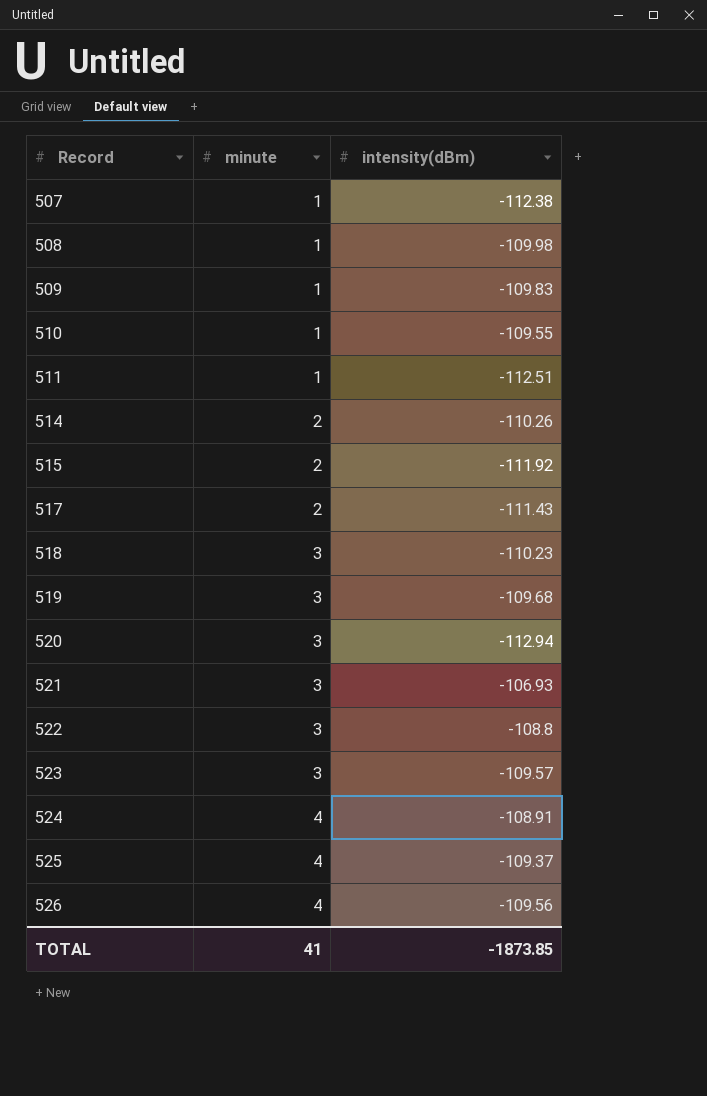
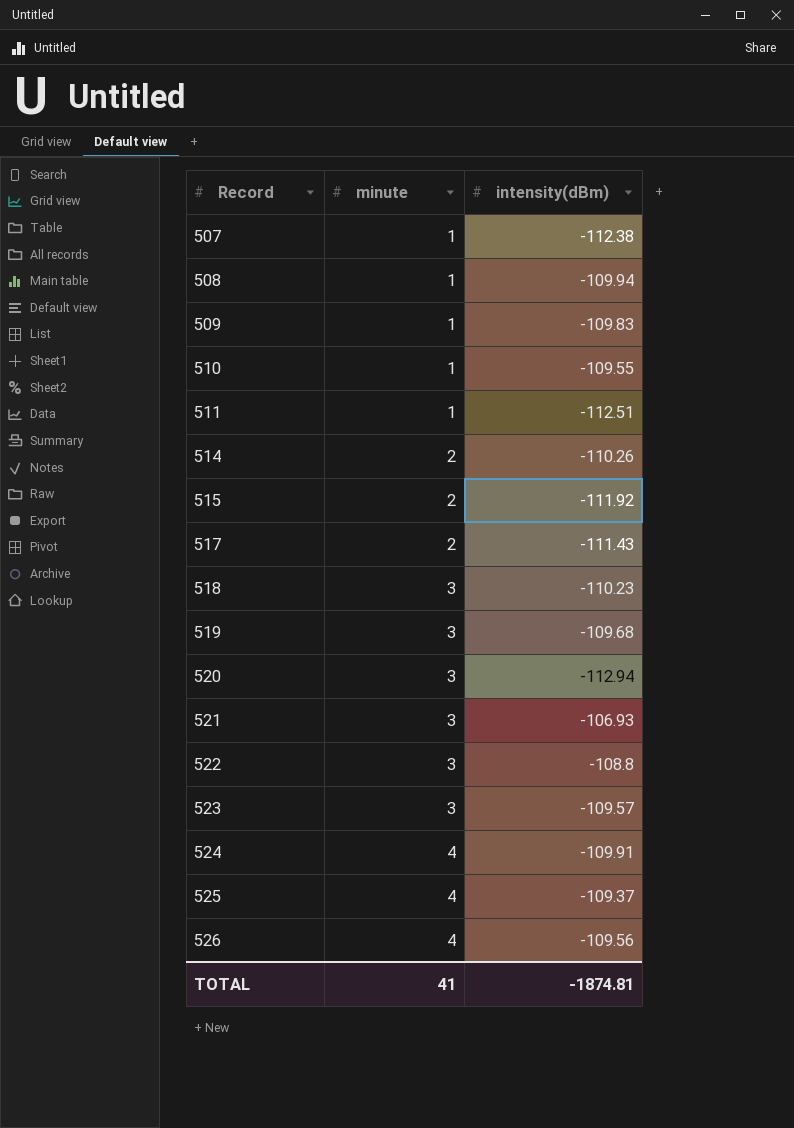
508 | intensity(dBm): -109.98 -> -109.94
524 | intensity(dBm): -108.91 -> -109.91
TOTAL | intensity(dBm): -1873.85 -> -1874.81

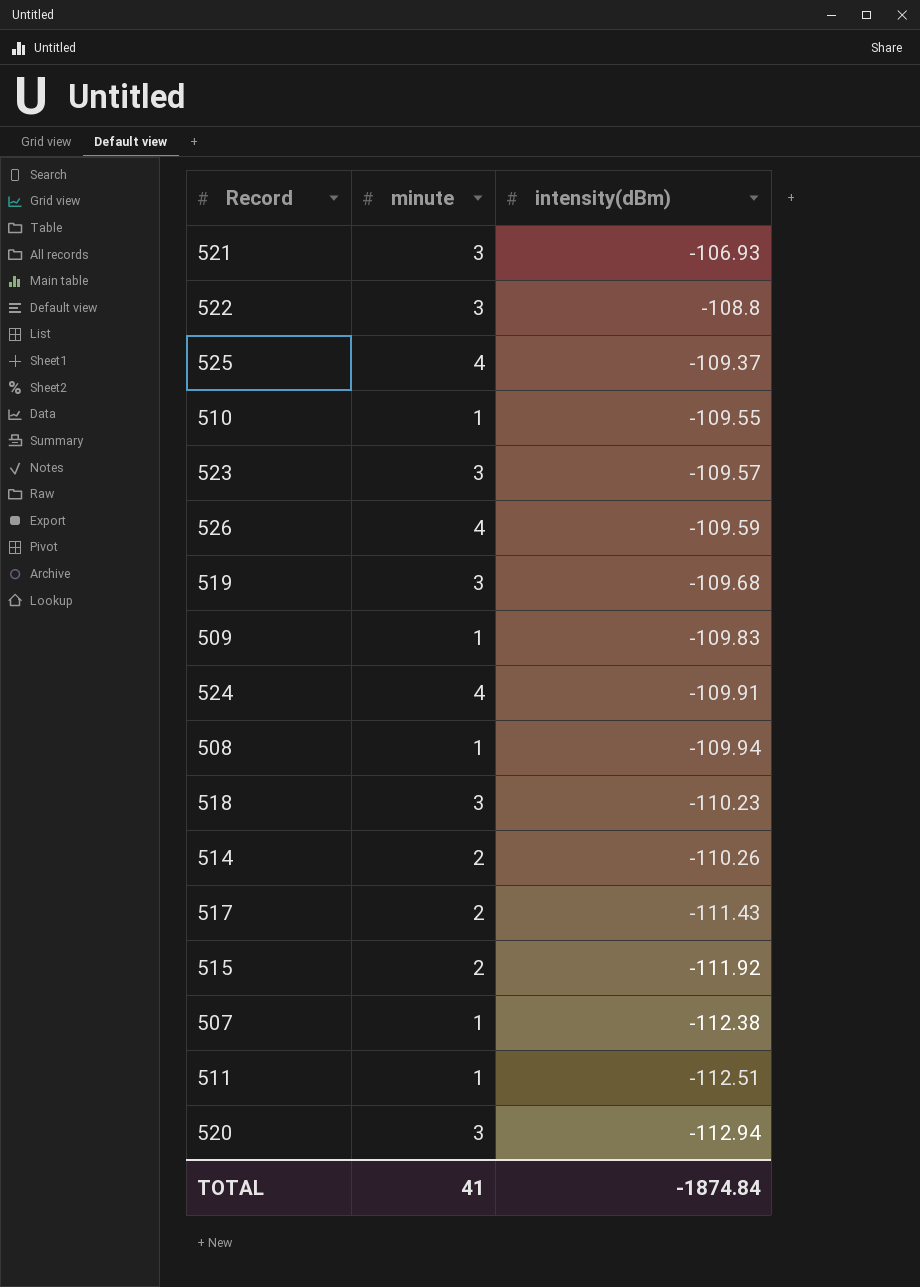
row order: Record ascending -> intensity(dBm) descending
526 | intensity(dBm): -109.56 -> -109.59
TOTAL | intensity(dBm): -1874.81 -> -1874.84

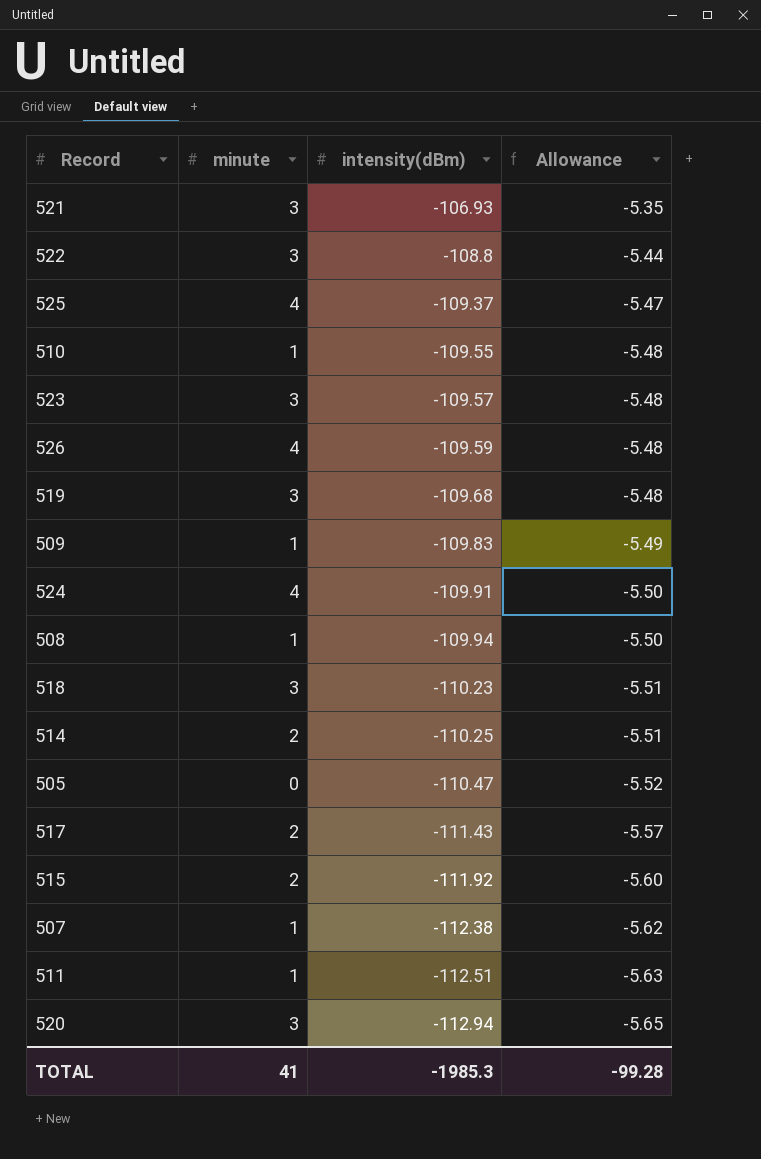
column Allowance | formula: none -> [intensity(dBm)] * 0.05
514 | intensity(dBm): -110.26 -> -110.25
row 505: none -> 0 | -110.47 | -5.52
TOTAL | intensity(dBm): -1874.84 -> -1985.3

